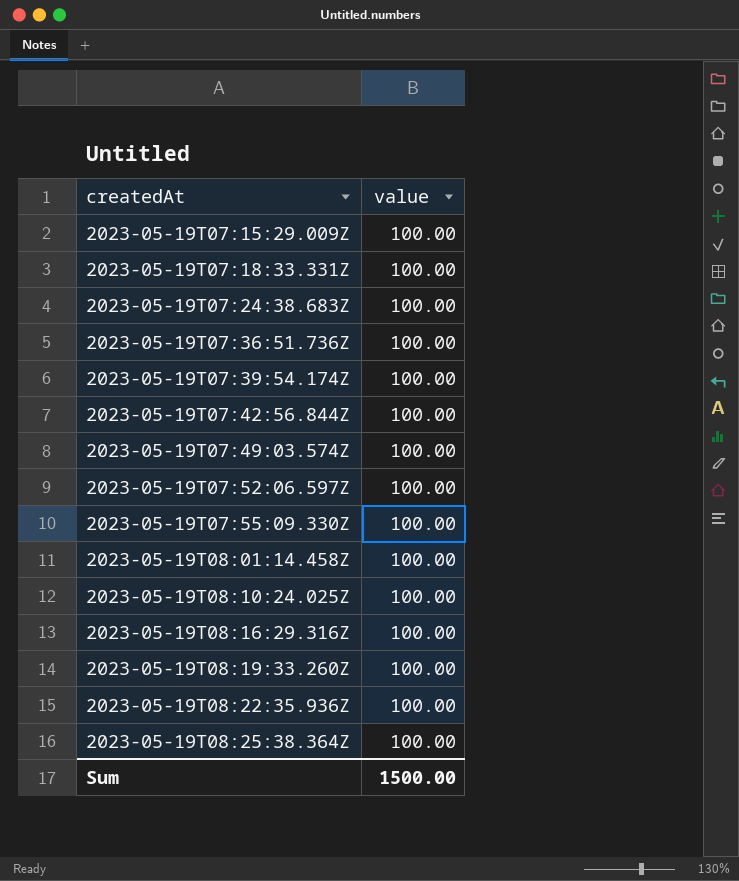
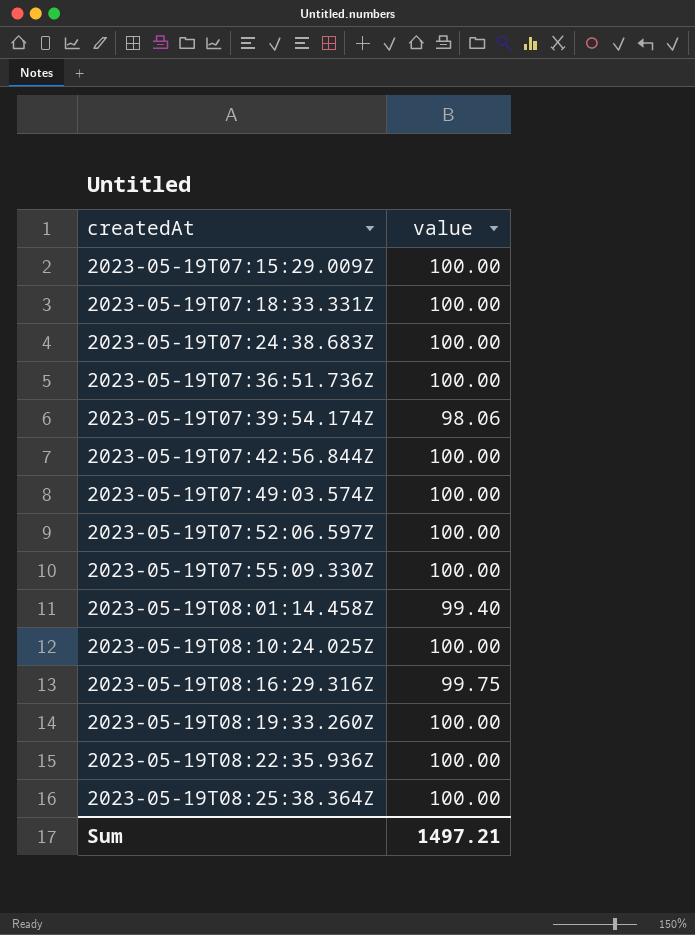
2023-05-19T07:39:54.174Z | value: 100.00 -> 98.06
2023-05-19T08:01:14.458Z | value: 100.00 -> 99.40
2023-05-19T08:16:29.316Z | value: 100.00 -> 99.75
Sum | value: 1500.00 -> 1497.21

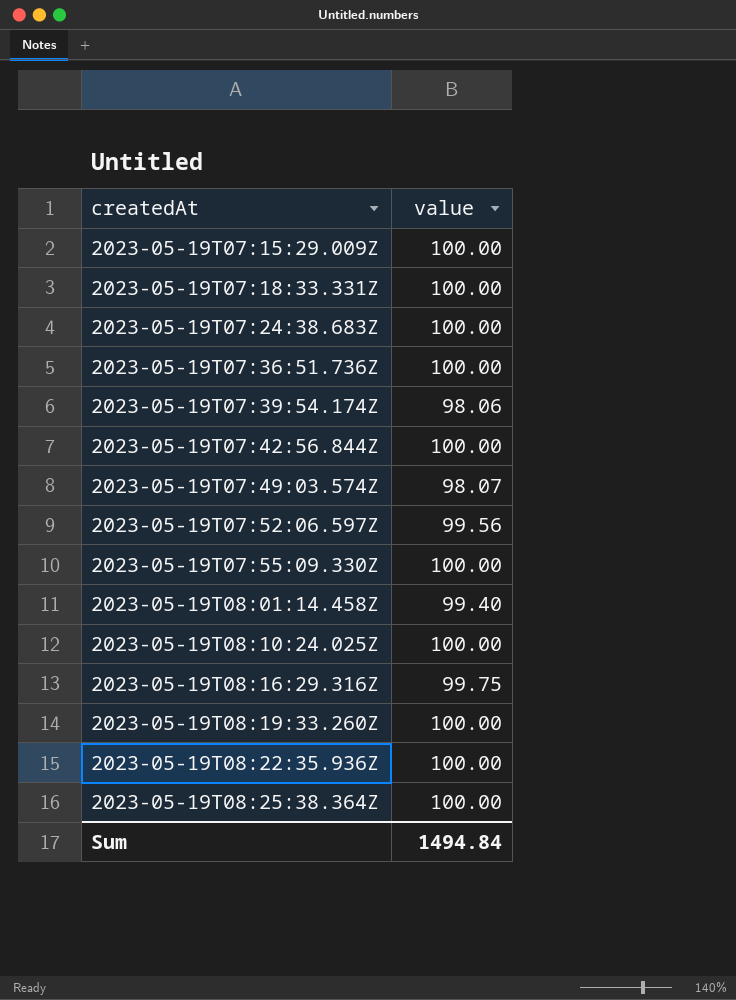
2023-05-19T07:49:03.574Z | value: 100.00 -> 98.07
2023-05-19T07:52:06.597Z | value: 100.00 -> 99.56
Sum | value: 1497.21 -> 1494.84

